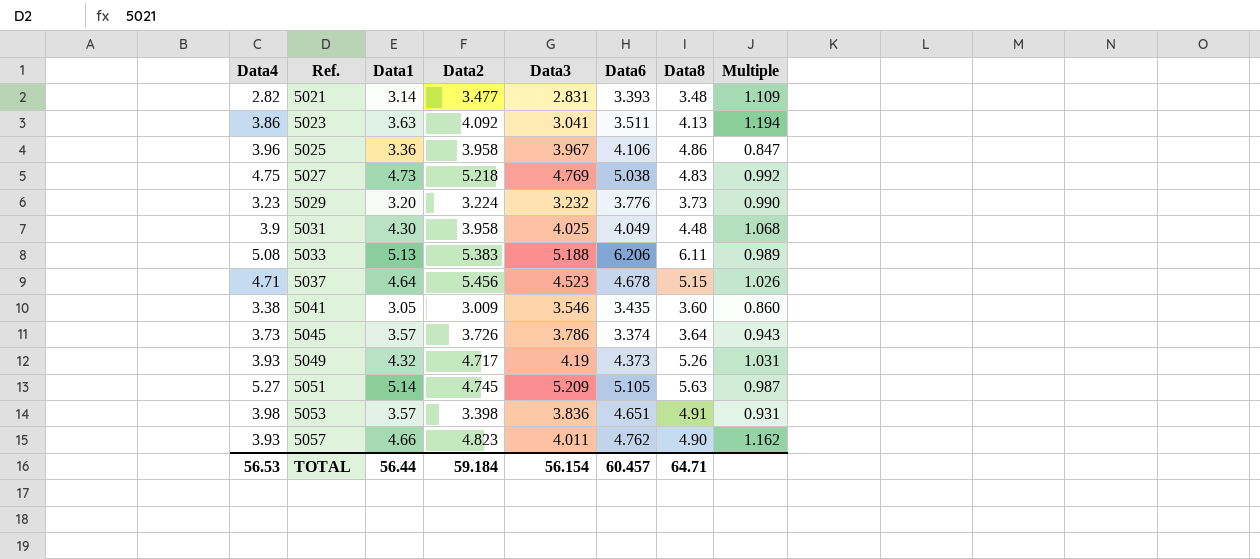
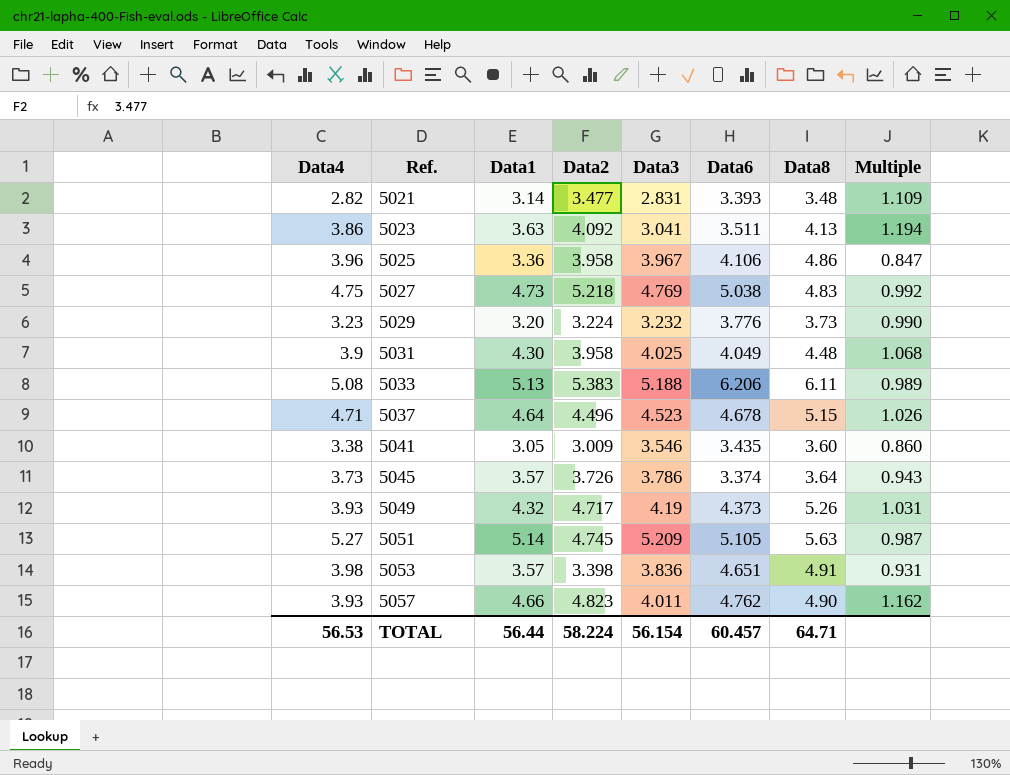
5037 | Data2: 5.456 -> 4.496
TOTAL | Data2: 59.184 -> 58.224

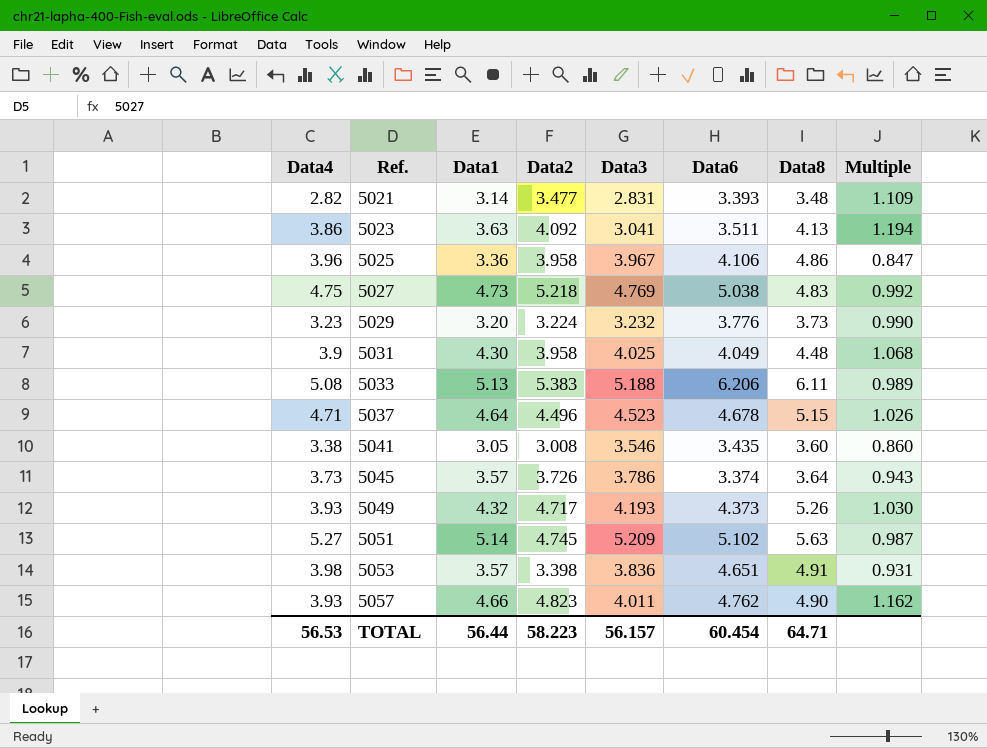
5041 | Data2: 3.009 -> 3.008
5049 | Data3: 4.19 -> 4.193
5049 | Multiple: 1.031 -> 1.030
5051 | Data6: 5.105 -> 5.102
TOTAL | Data2: 58.224 -> 58.223
TOTAL | Data3: 56.154 -> 56.157
TOTAL | Data6: 60.457 -> 60.454

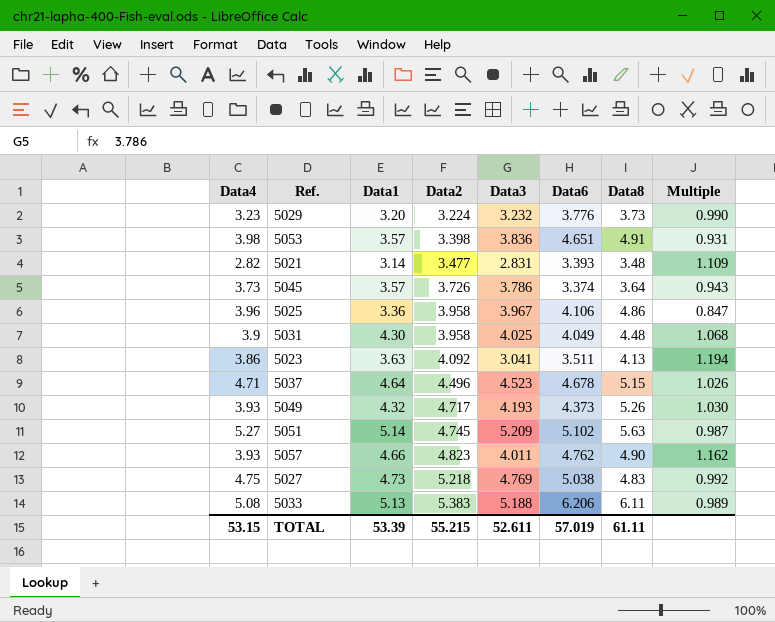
row order: Ref. ascending -> Data2 ascending
row 5041: 3.38 | 3.05 | 3.008 | 3.546 | 3.435 | 3.60 | 0.860 -> none
TOTAL | Data4: 56.53 -> 53.15
TOTAL | Data1: 56.44 -> 53.39
TOTAL | Data2: 58.223 -> 55.215
TOTAL | Data3: 56.157 -> 52.611
TOTAL | Data6: 60.454 -> 57.019
TOTAL | Data8: 64.71 -> 61.11

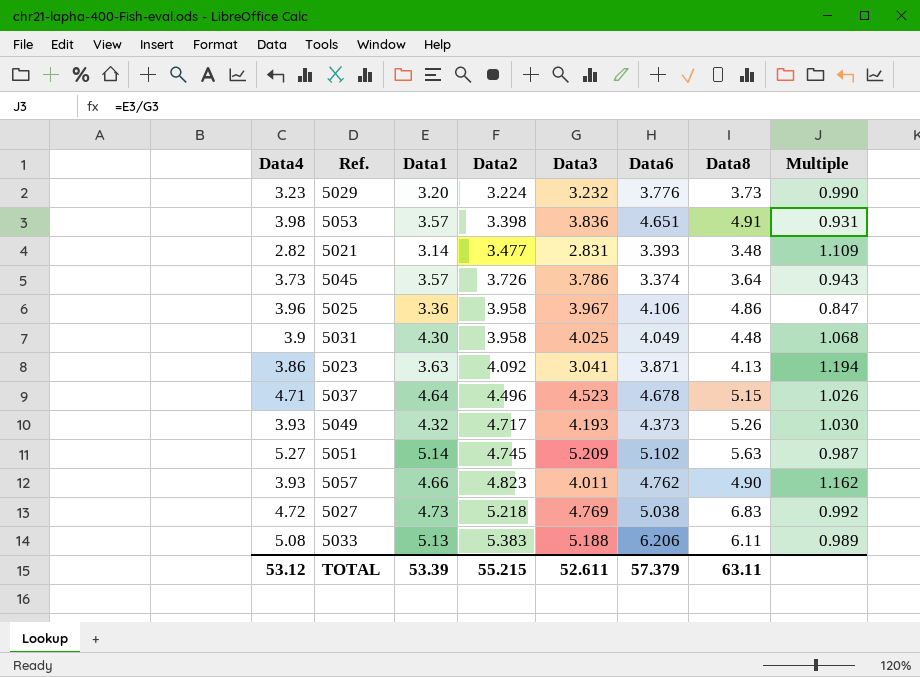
5023 | Data6: 3.511 -> 3.871
5027 | Data4: 4.75 -> 4.72
5027 | Data8: 4.83 -> 6.83
TOTAL | Data4: 53.15 -> 53.12
TOTAL | Data6: 57.019 -> 57.379
TOTAL | Data8: 61.11 -> 63.11

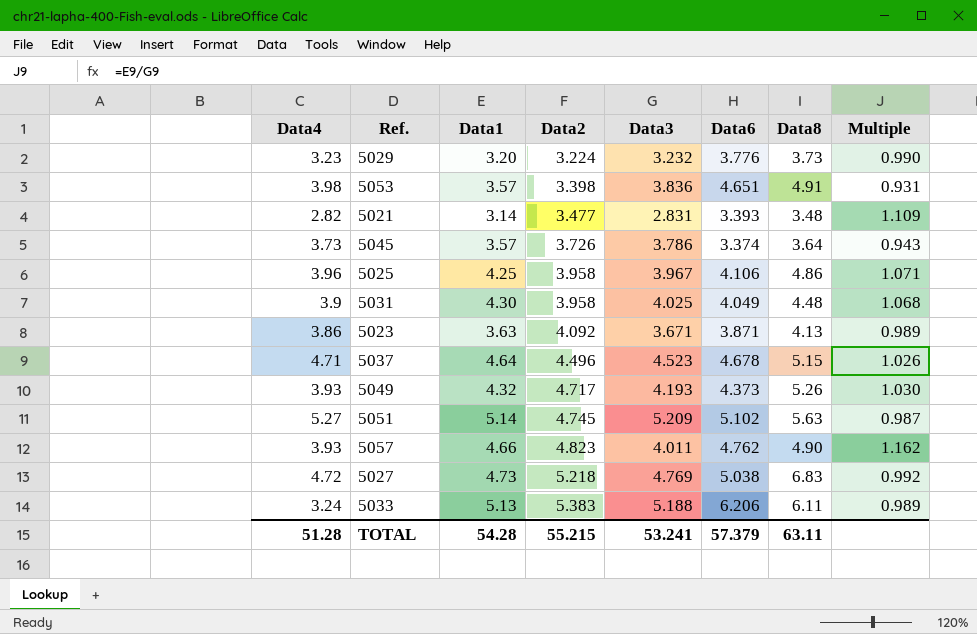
5025 | Data1: 3.36 -> 4.25
5025 | Multiple: 0.847 -> 1.071
5023 | Data3: 3.041 -> 3.671
5023 | Multiple: 1.194 -> 0.989
5033 | Data4: 5.08 -> 3.24
TOTAL | Data4: 53.12 -> 51.28
TOTAL | Data1: 53.39 -> 54.28
TOTAL | Data3: 52.611 -> 53.241

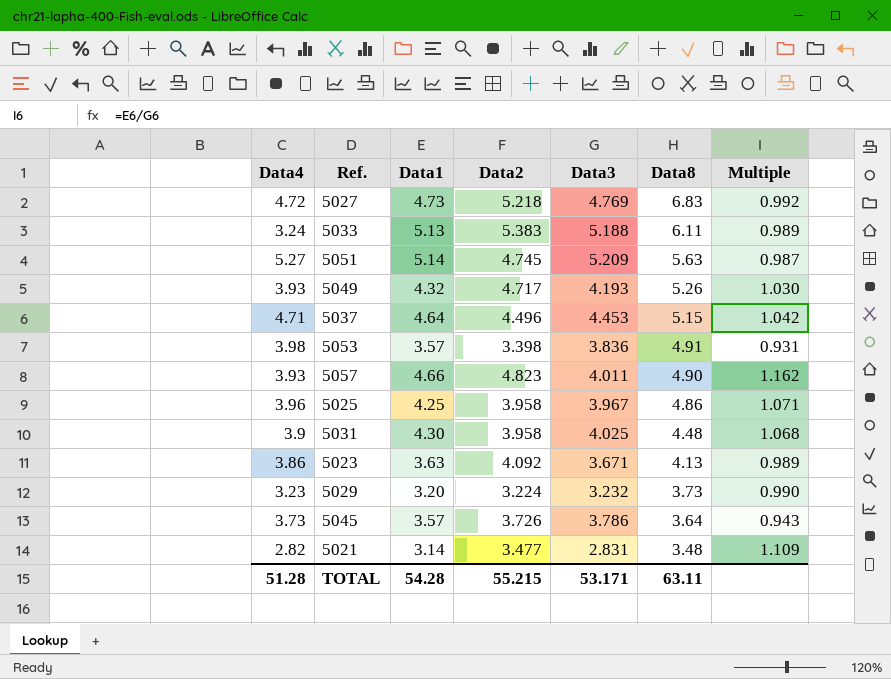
row order: Data2 ascending -> Data8 descending
column Data6 | position: 6 -> none
5037 | Data3: 4.523 -> 4.453
5037 | Multiple: 1.026 -> 1.042
TOTAL | Data3: 53.241 -> 53.171

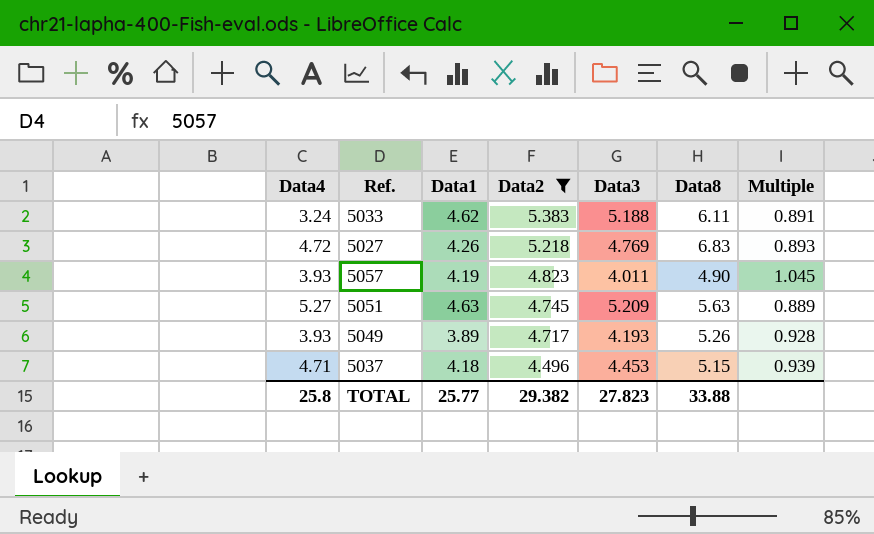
filter: none -> Data2 >= 4.496
row order: Data8 descending -> Data2 descending
5033 | Data1: 5.13 -> 4.62
5033 | Multiple: 0.989 -> 0.891
5027 | Data1: 4.73 -> 4.26
5027 | Multiple: 0.992 -> 0.893
5057 | Data1: 4.66 -> 4.19
5057 | Multiple: 1.162 -> 1.045
5051 | Data1: 5.14 -> 4.63
5051 | Multiple: 0.987 -> 0.889
5049 | Data1: 4.32 -> 3.89
5049 | Multiple: 1.030 -> 0.928
5037 | Data1: 4.64 -> 4.18
5037 | Multiple: 1.042 -> 0.939
TOTAL | Data4: 51.28 -> 25.8
TOTAL | Data1: 54.28 -> 25.77
TOTAL | Data2: 55.215 -> 29.382
TOTAL | Data3: 53.171 -> 27.823
TOTAL | Data8: 63.11 -> 33.88

